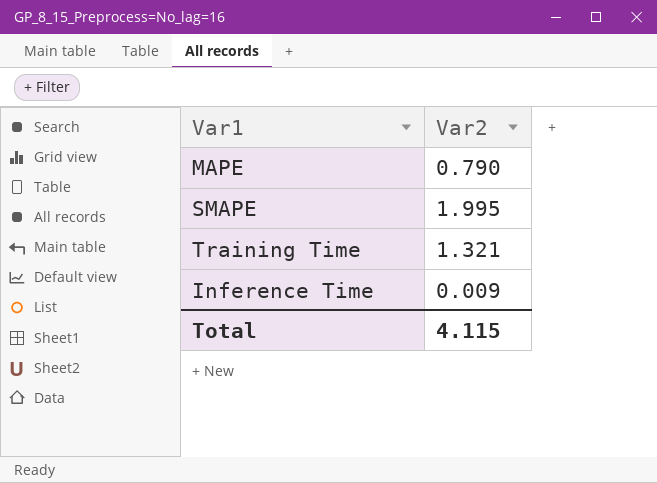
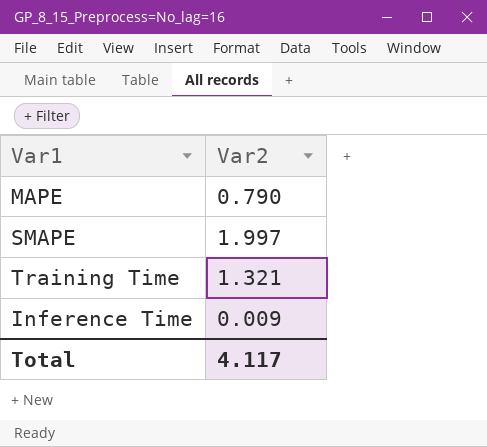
SMAPE | Var2: 1.995 -> 1.997
Total | Var2: 4.115 -> 4.117

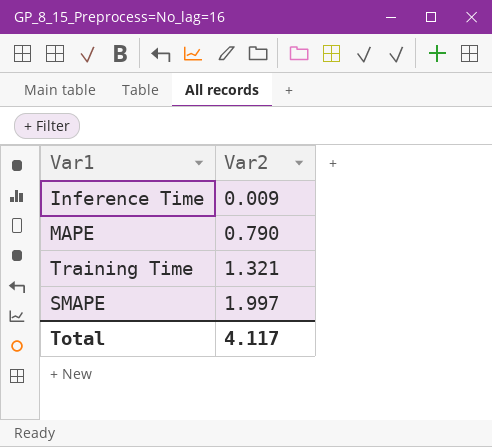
row order: none -> Var2 ascending

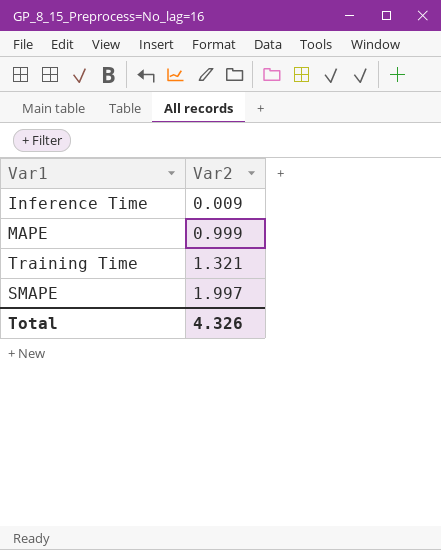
MAPE | Var2: 0.790 -> 0.999
Total | Var2: 4.117 -> 4.326

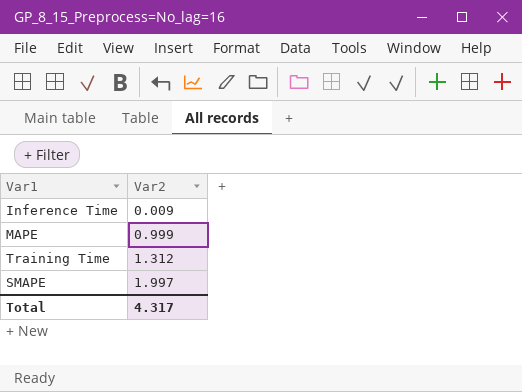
Training Time | Var2: 1.321 -> 1.312
Total | Var2: 4.326 -> 4.317

